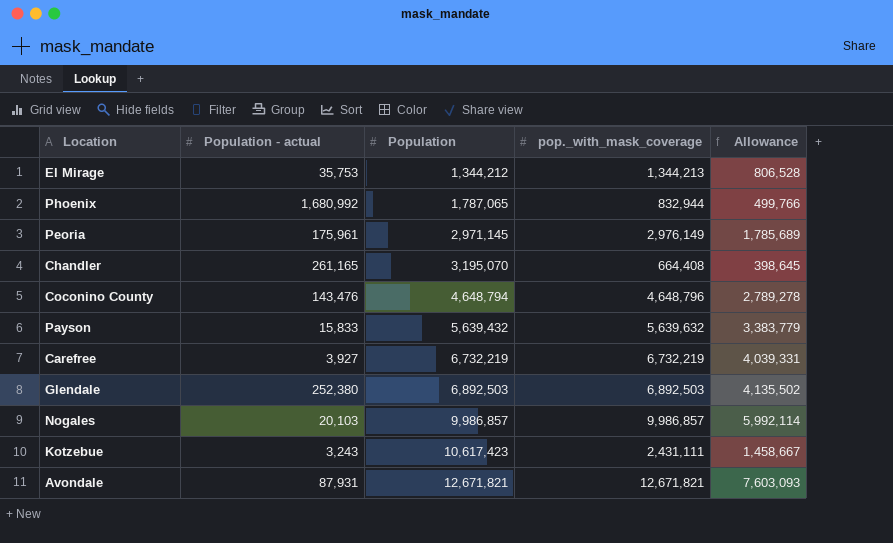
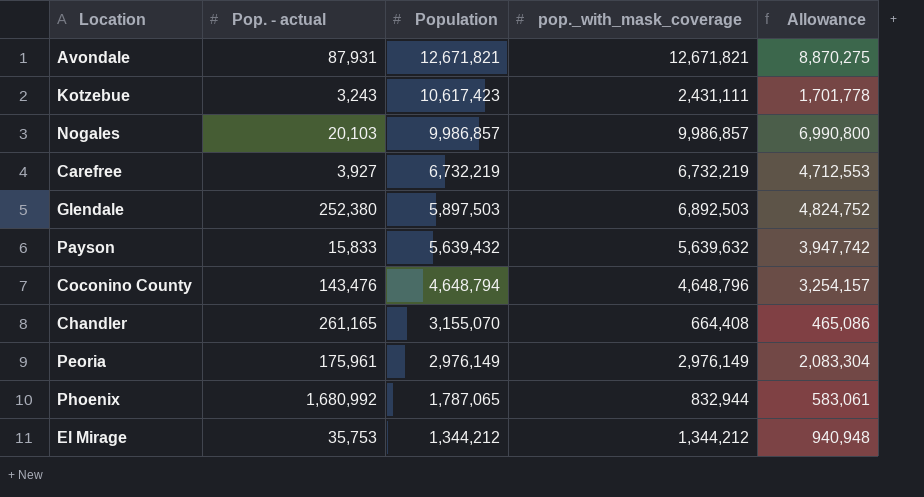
row order: Population ascending -> Population descending
column name: Population - actual -> Pop. - actual
column Allowance | formula: [pop._with_mask_coverage] * 0.6 -> [pop._with_mask_coverage] * 0.7
Glendale | Population: 6,892,503 -> 5,897,503
Chandler | Population: 3,195,070 -> 3,155,070
Peoria | Population: 2,971,145 -> 2,976,149
El Mirage | pop._with_mask_coverage: 1,344,213 -> 1,344,212

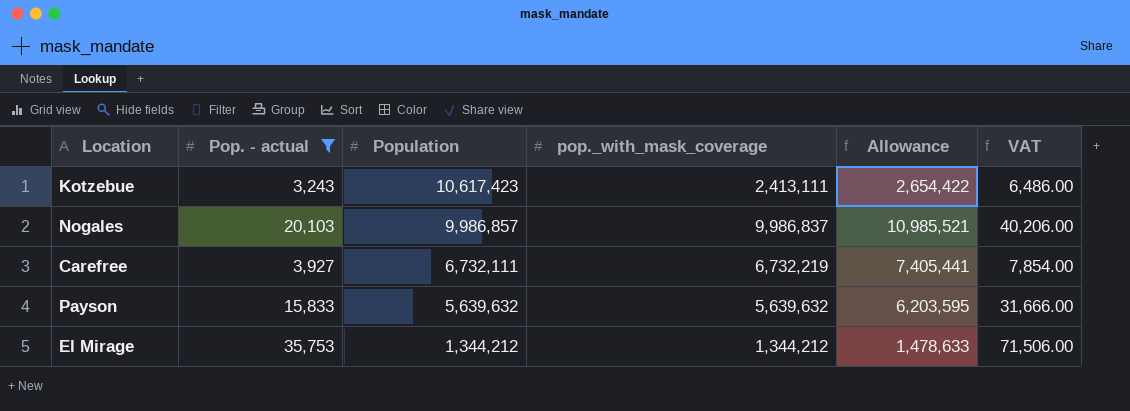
filter: none -> Pop. - actual <= 35,753
column Allowance | formula: [pop._with_mask_coverage] * 0.7 -> [pop._with_mask_coverage] * 1.1
column VAT | formula: none -> [Pop. - actual] * 2
Kotzebue | pop._with_mask_coverage: 2,431,111 -> 2,413,111
Nogales | pop._with_mask_coverage: 9,986,857 -> 9,986,837
Carefree | Population: 6,732,219 -> 6,732,111
Payson | Population: 5,639,432 -> 5,639,632

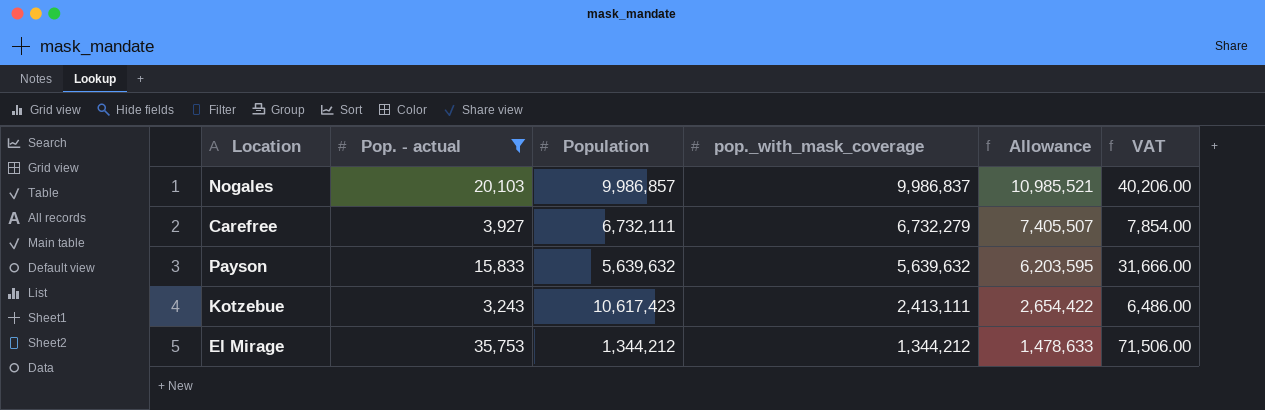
row order: Population descending -> pop._with_mask_coverage descending
Carefree | pop._with_mask_coverage: 6,732,219 -> 6,732,279
Carefree | Allowance: 7,405,441 -> 7,405,507

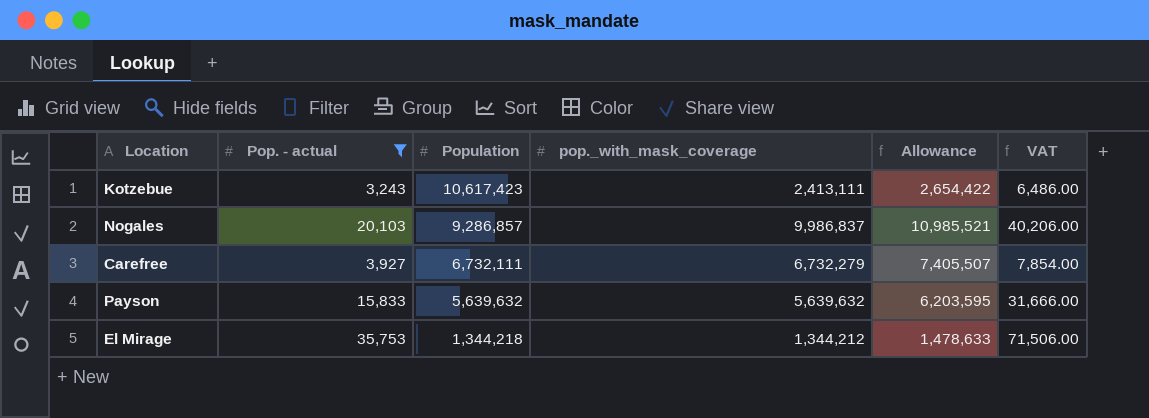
row order: pop._with_mask_coverage descending -> Population descending
Nogales | Population: 9,986,857 -> 9,286,857
El Mirage | Population: 1,344,212 -> 1,344,218

